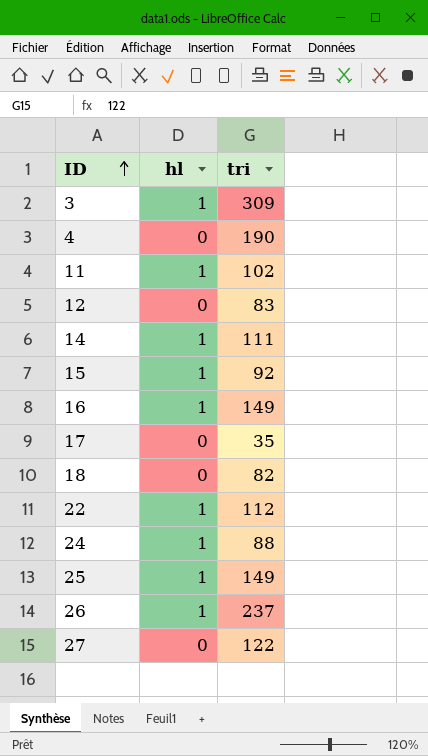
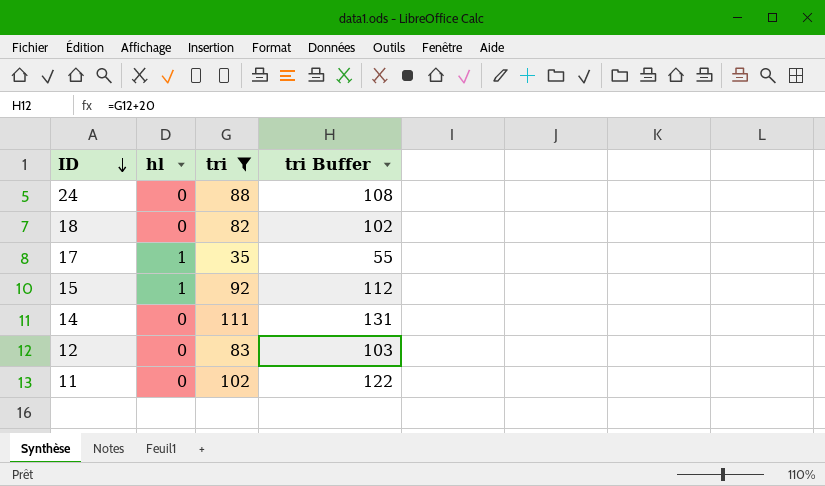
filter: none -> tri <= 111
row order: ID ascending -> ID descending
column tri Buffer | formula: none -> [tri] + 20
24 | hl: 1 -> 0
17 | hl: 0 -> 1
14 | hl: 1 -> 0
11 | hl: 1 -> 0

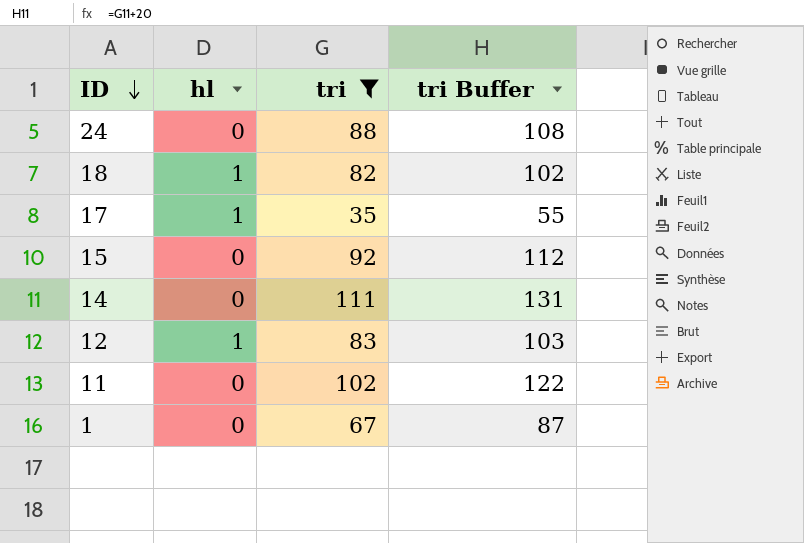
18 | hl: 0 -> 1
15 | hl: 1 -> 0
12 | hl: 0 -> 1
row 1: none -> 0 | 67 | 87

